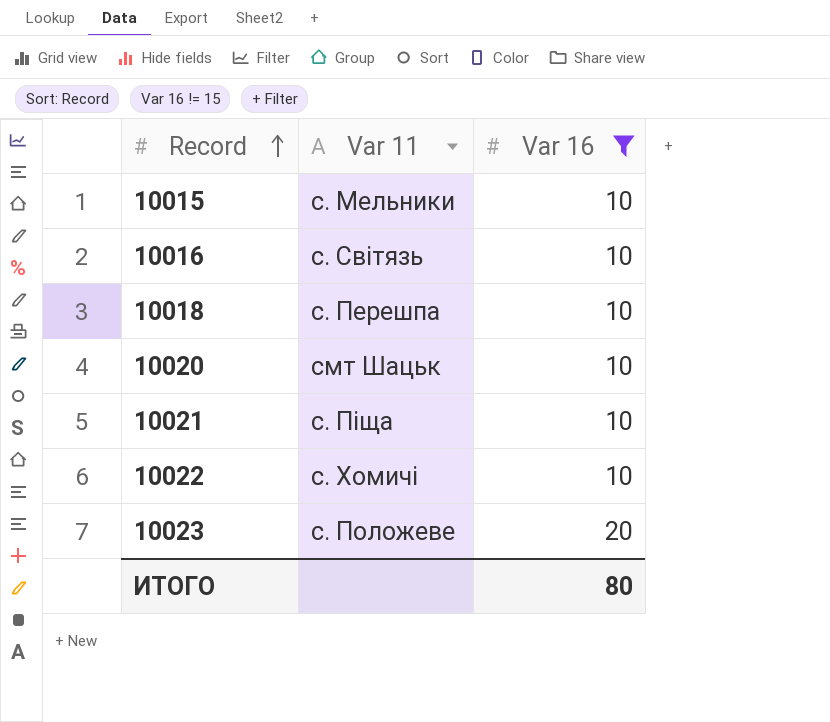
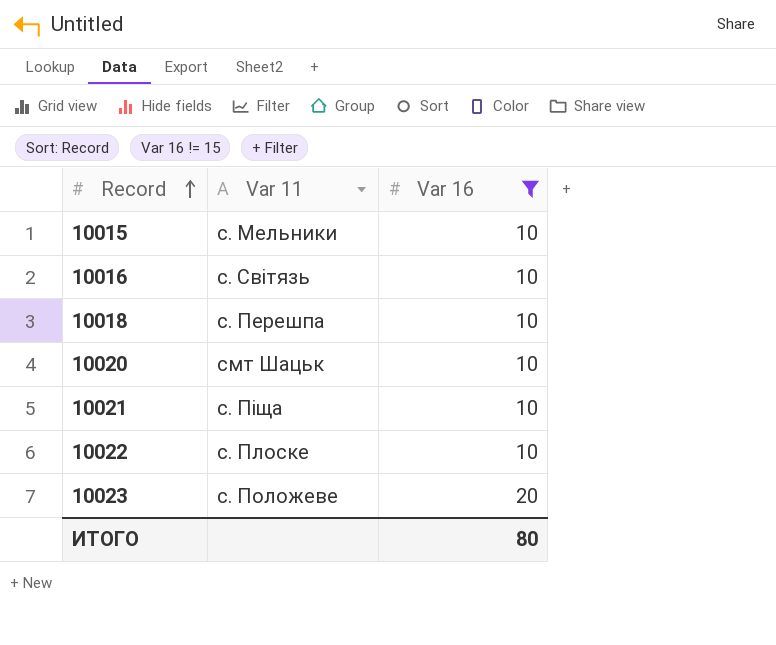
10022 | Var 11: с. Хомичі -> с. Плоске

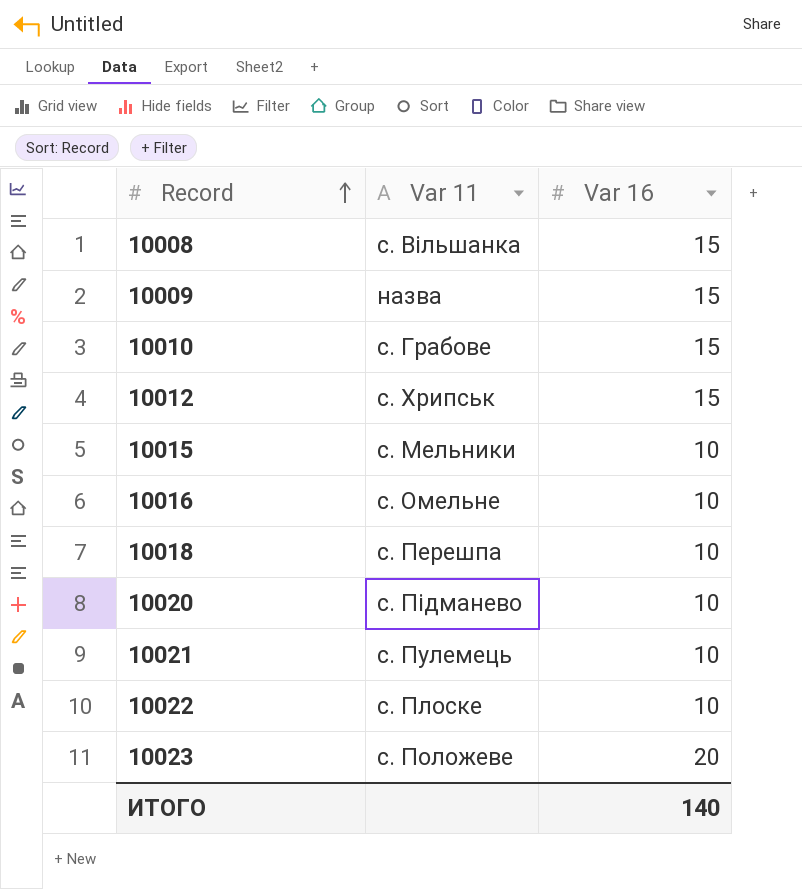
filter: Var 16 != 15 -> none
10016 | Var 11: с. Світязь -> с. Омельне
10020 | Var 11: смт Шацьк -> с. Підманево
10021 | Var 11: с. Піща -> с. Пулемець
ИТОГО | Var 16: 80 -> 140

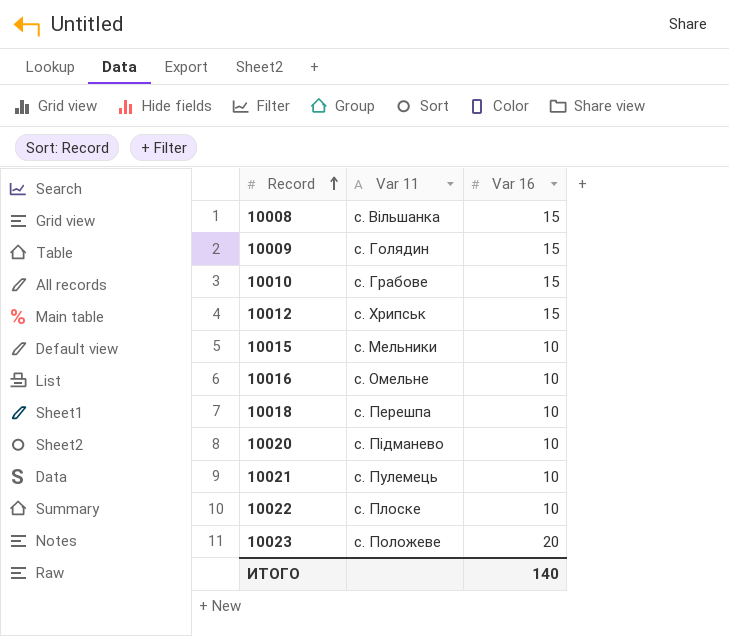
10009 | Var 11: назва -> с. Голядин

